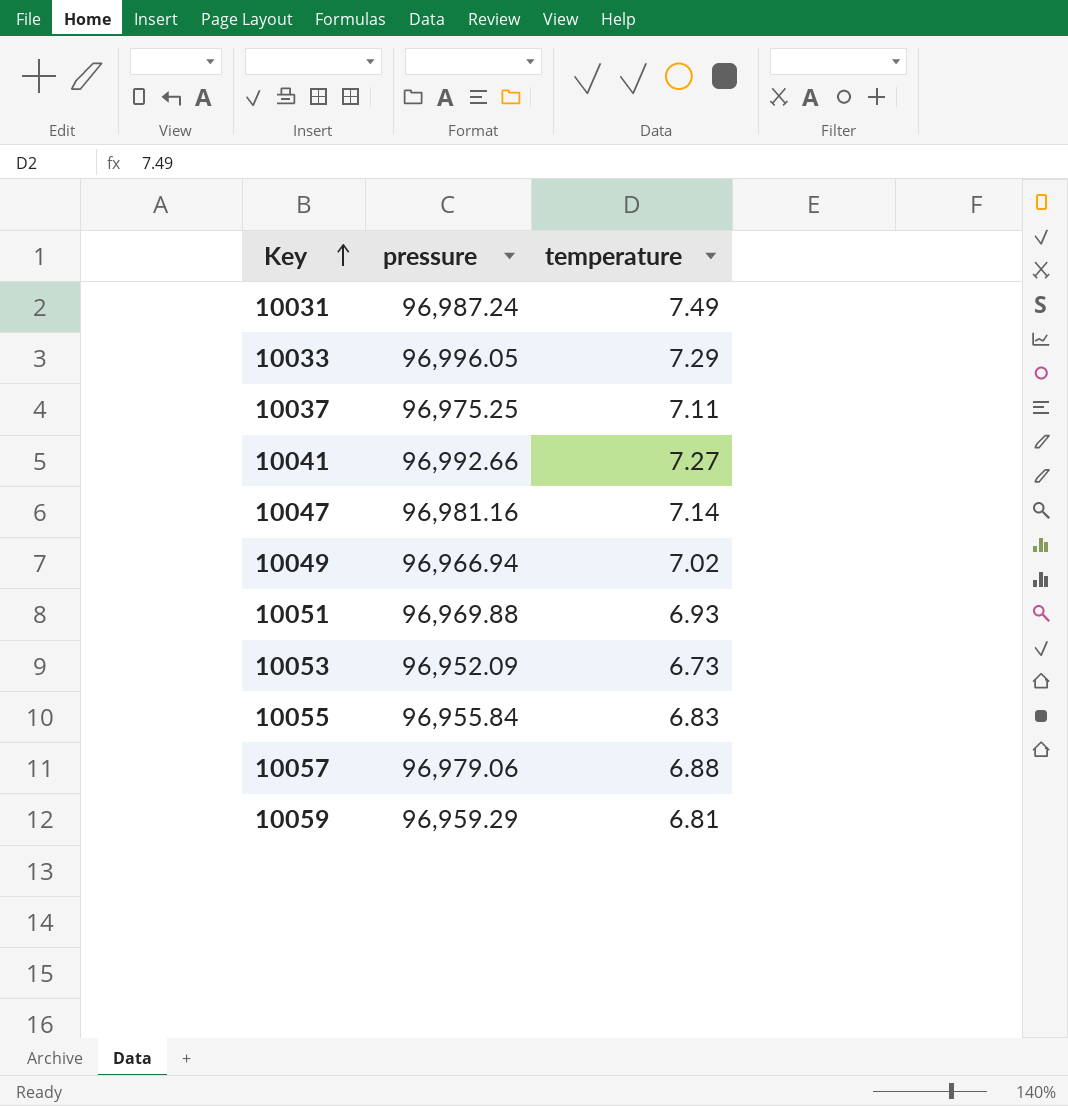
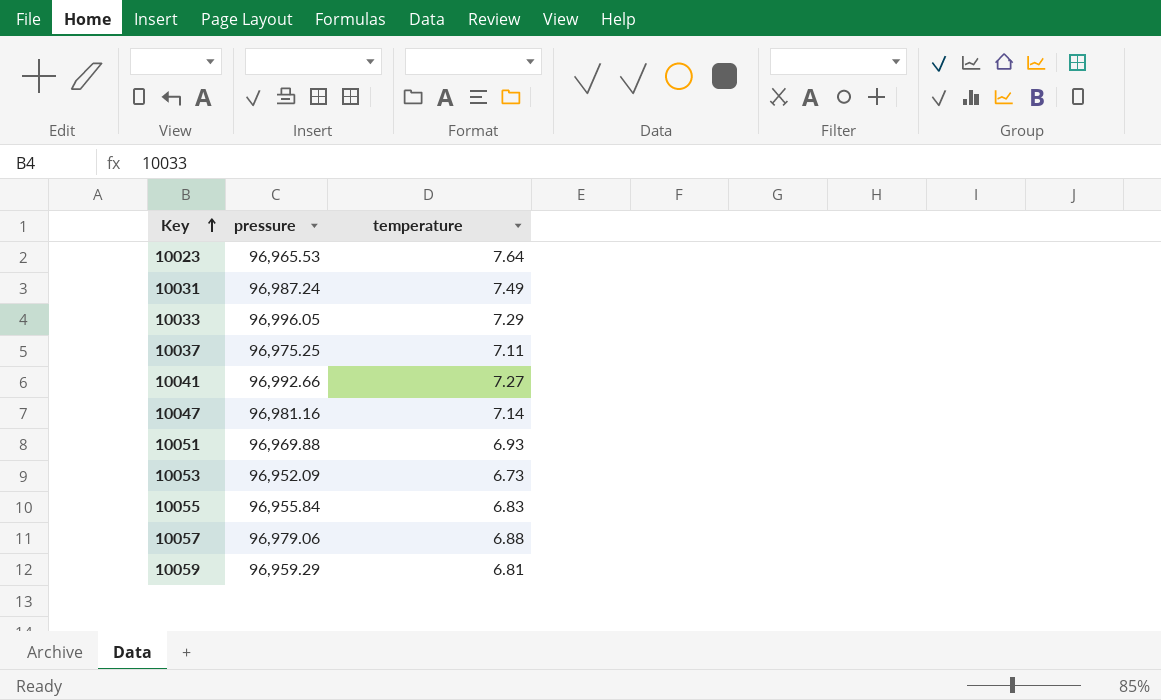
row 10049: 96,966.94 | 7.02 -> none
row 10023: none -> 96,965.53 | 7.64

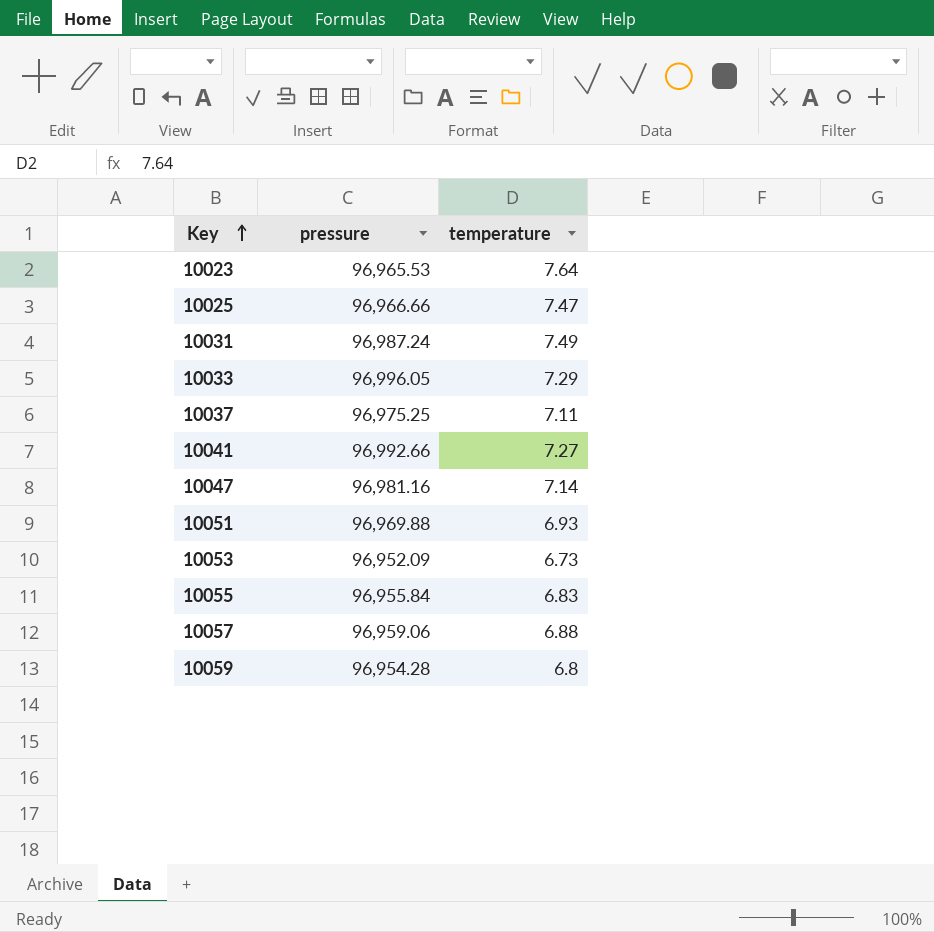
row 10025: none -> 96,966.66 | 7.47
10057 | pressure: 96,979.06 -> 96,959.06
10059 | pressure: 96,959.29 -> 96,954.28
10059 | temperature: 6.81 -> 6.8

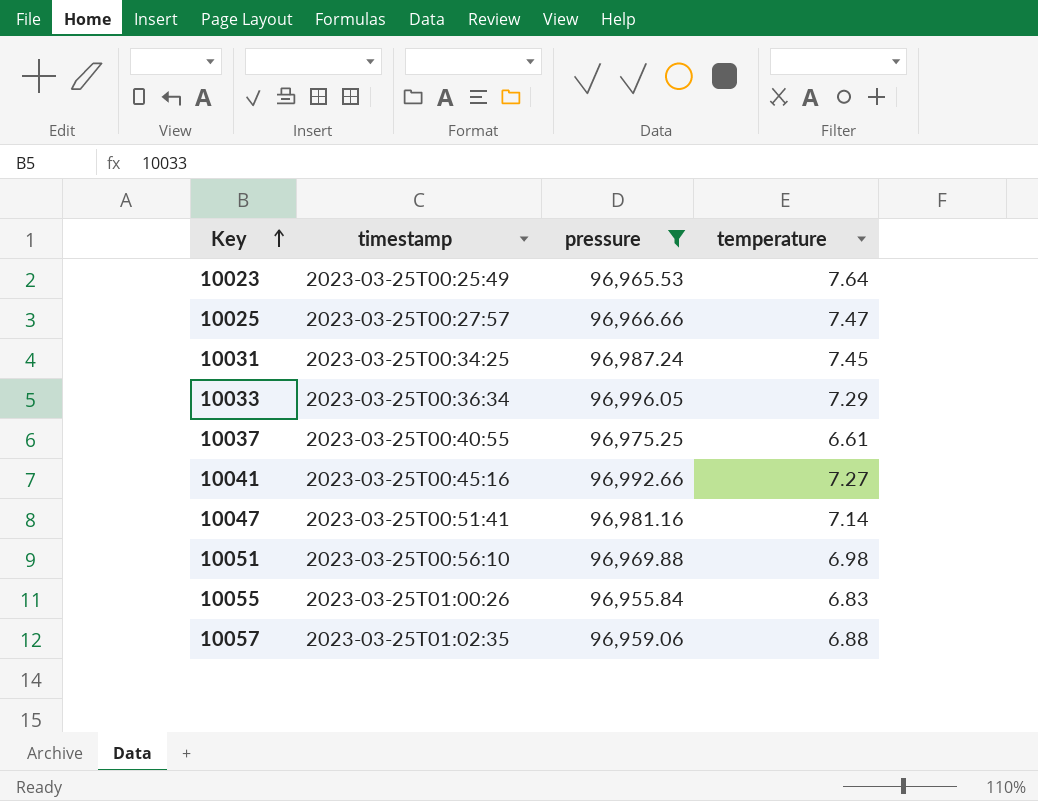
filter: none -> pressure >= 96,955.84
column timestamp | position: none -> 2
10031 | temperature: 7.49 -> 7.45
10037 | temperature: 7.11 -> 6.61
10051 | temperature: 6.93 -> 6.98

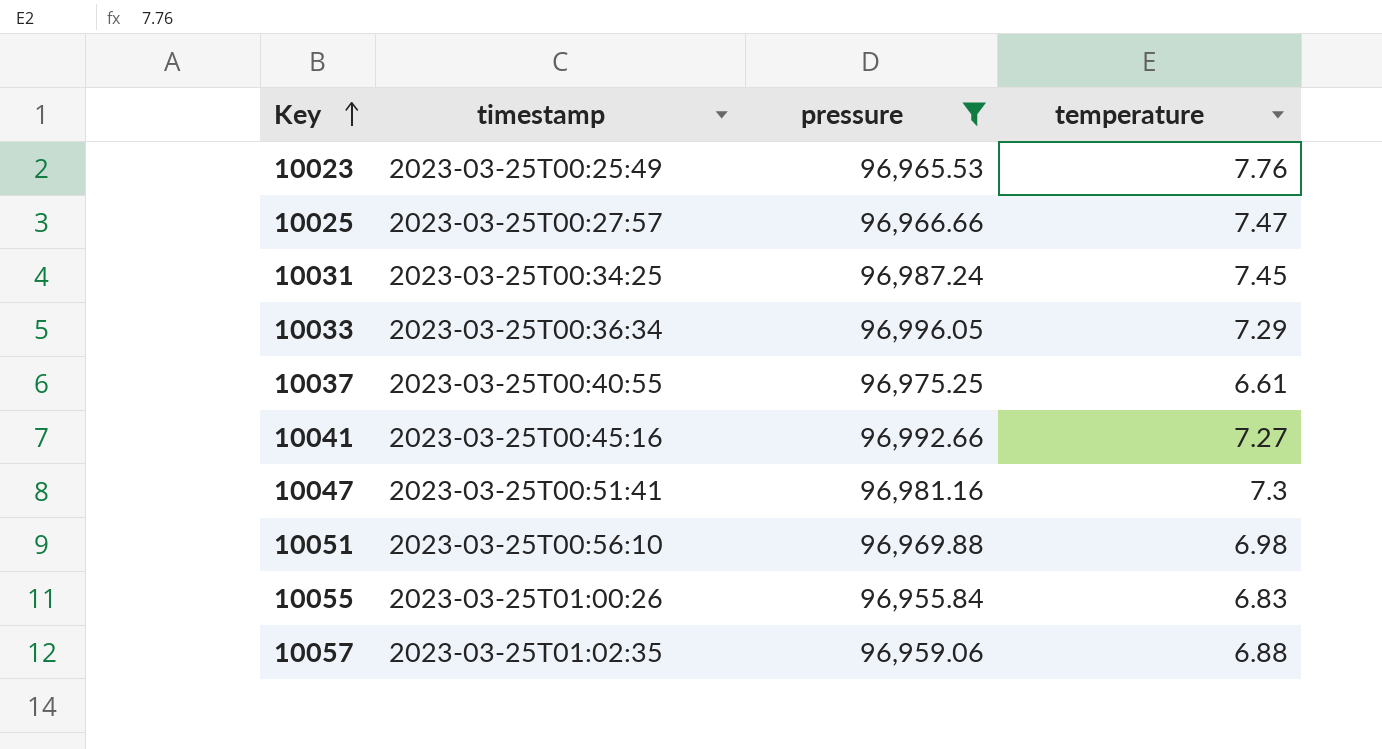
10023 | temperature: 7.64 -> 7.76
10047 | temperature: 7.14 -> 7.3

